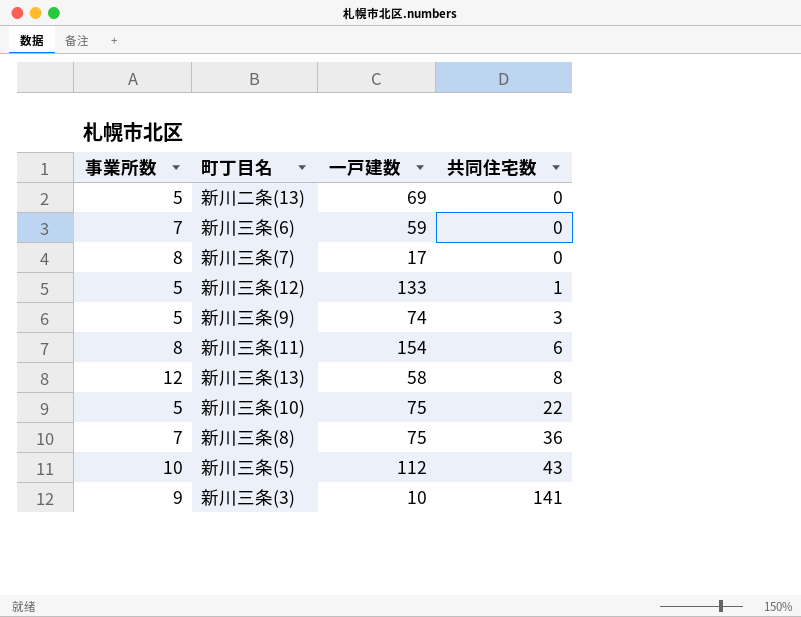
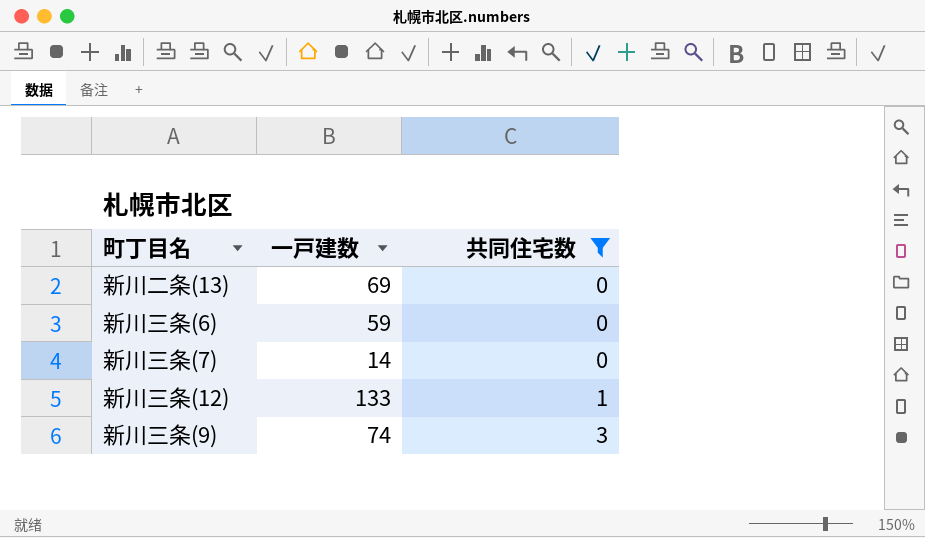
filter: none -> 共同住宅数 <= 3
column 事業所数 | position: 1 -> none
新川三条(7) | 一戸建数: 17 -> 14

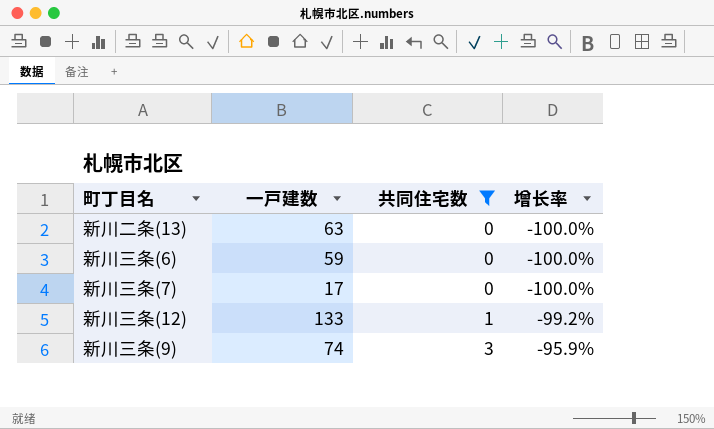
column 增长率 | formula: none -> ([共同住宅数] - [一戸建数]) / [一戸建数]
新川二条(13) | 一戸建数: 69 -> 63
新川三条(7) | 一戸建数: 14 -> 17

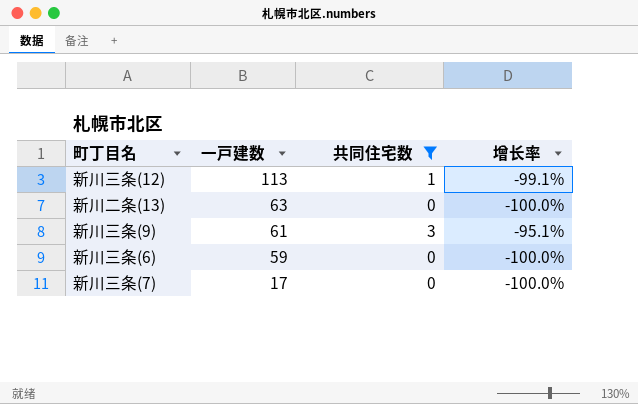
row order: 共同住宅数 ascending -> 一戸建数 descending
新川三条(12) | 一戸建数: 133 -> 113
新川三条(12) | 增长率: -99.2% -> -99.1%
新川三条(9) | 一戸建数: 74 -> 61
新川三条(9) | 增长率: -95.9% -> -95.1%

